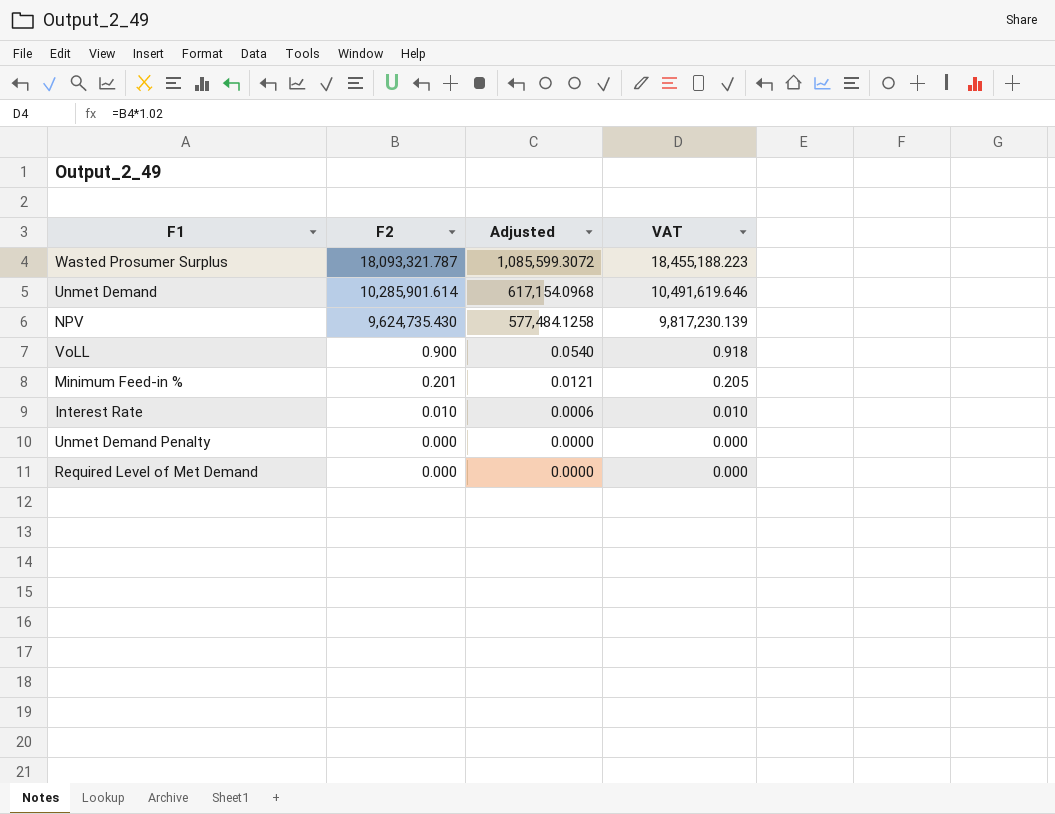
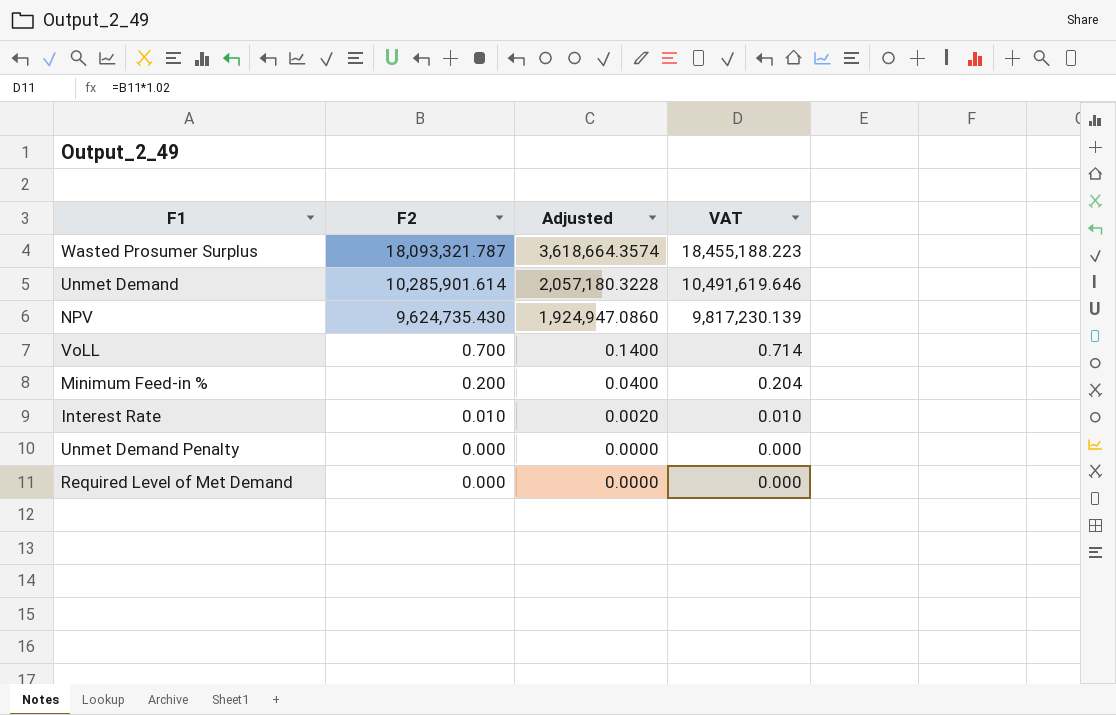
column Adjusted | formula: [F2] * 0.06 -> [F2] * 0.2
VoLL | F2: 0.900 -> 0.700
VoLL | VAT: 0.918 -> 0.714
Minimum Feed-in % | F2: 0.201 -> 0.200
Minimum Feed-in % | VAT: 0.205 -> 0.204

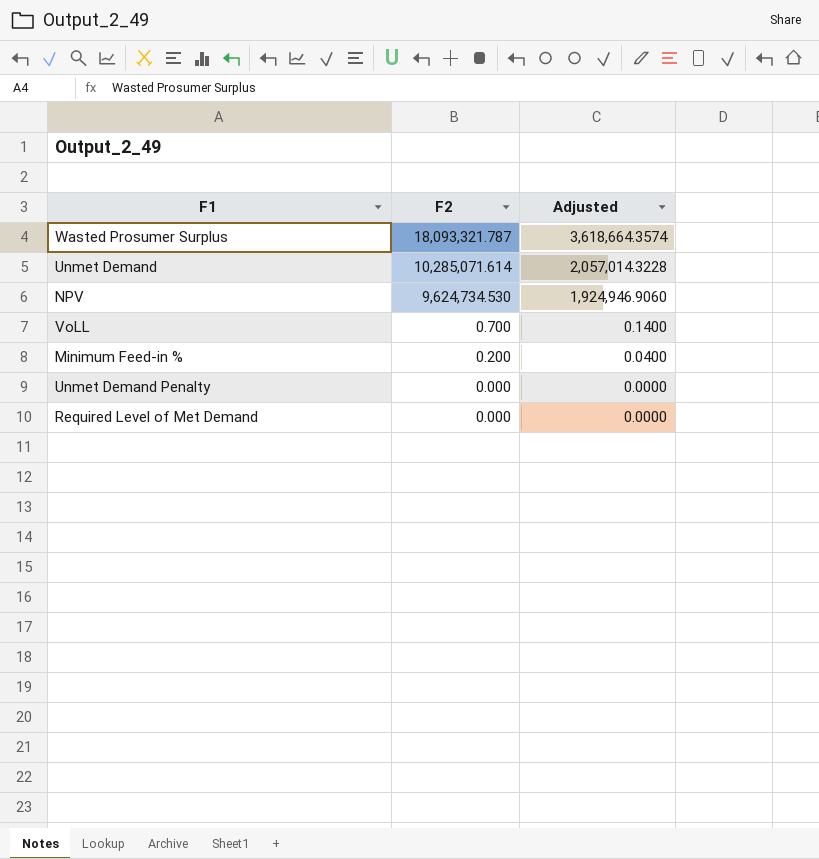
column VAT | formula: [F2] * 1.02 -> none
row Interest Rate: 0.010 | 0.0020 | 0.010 -> none
Unmet Demand | F2: 10,285,901.614 -> 10,285,071.614
Unmet Demand | Adjusted: 2,057,180.3228 -> 2,057,014.3228
NPV | F2: 9,624,735.430 -> 9,624,734.530
NPV | Adjusted: 1,924,947.0860 -> 1,924,946.9060

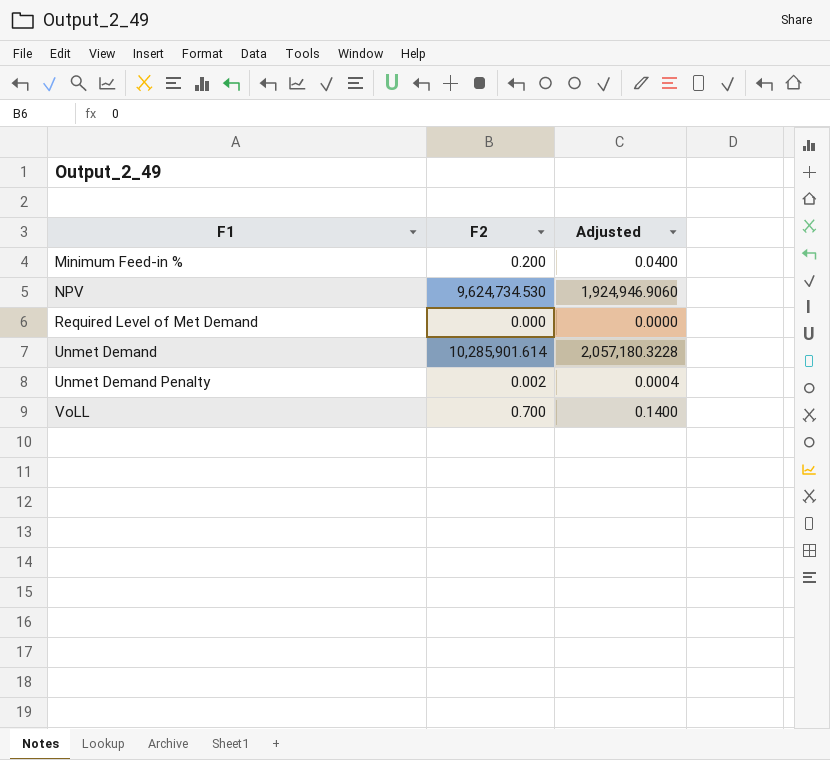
row order: F2 descending -> F1 ascending
row Wasted Prosumer Surplus: 18,093,321.787 | 3,618,664.3574 -> none
Unmet Demand | F2: 10,285,071.614 -> 10,285,901.614
Unmet Demand | Adjusted: 2,057,014.3228 -> 2,057,180.3228
Unmet Demand Penalty | F2: 0.000 -> 0.002
Unmet Demand Penalty | Adjusted: 0.0000 -> 0.0004

